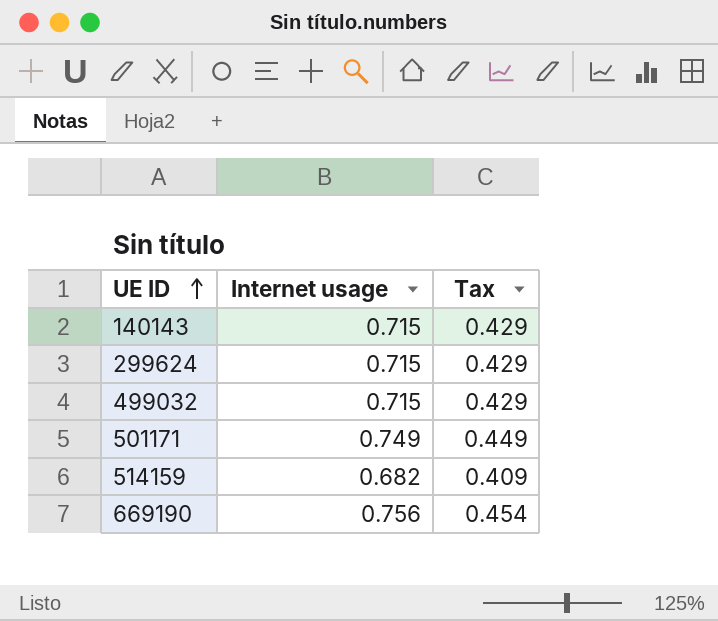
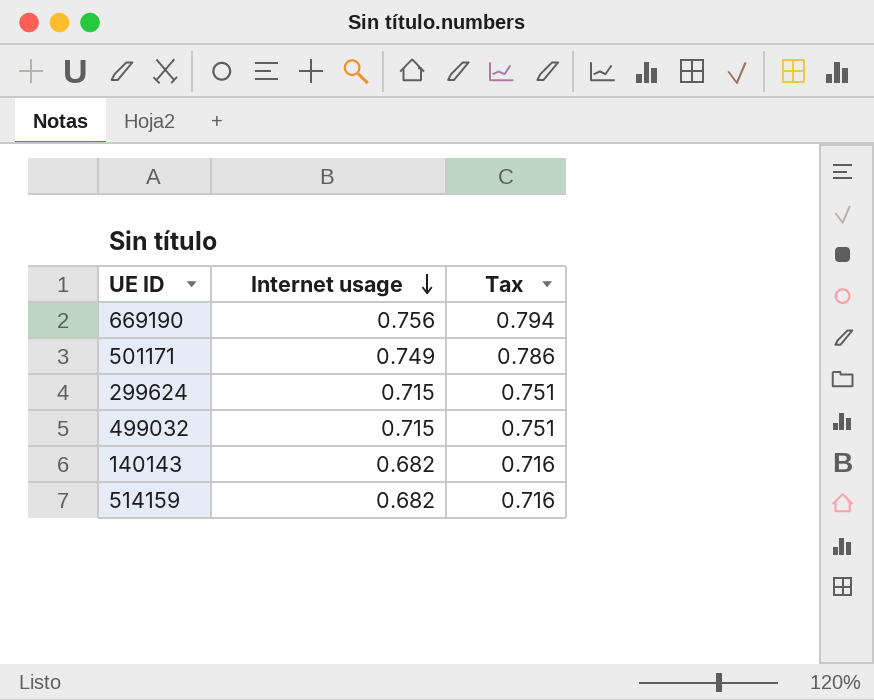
row order: UE ID ascending -> Internet usage descending
column Tax | formula: [Internet usage] * 0.6 -> [Internet usage] * 1.05
140143 | Internet usage: 0.715 -> 0.682

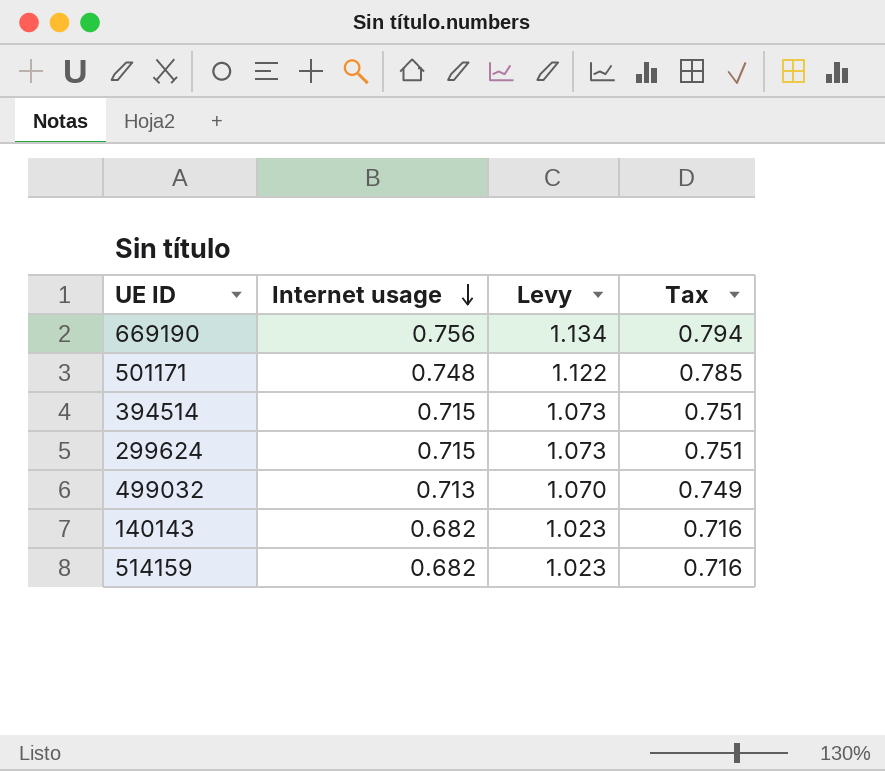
column Levy | formula: none -> [Internet usage] * 1.5
501171 | Internet usage: 0.749 -> 0.748
501171 | Tax: 0.786 -> 0.785
row 394514: none -> 0.715 | 1.073 | 0.751
499032 | Internet usage: 0.715 -> 0.713
499032 | Tax: 0.751 -> 0.749

